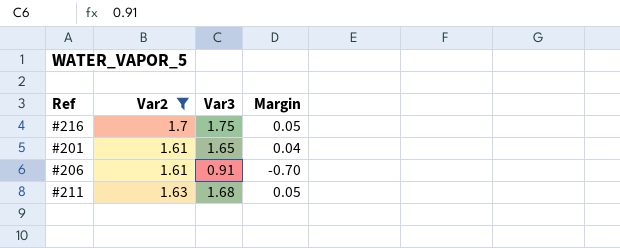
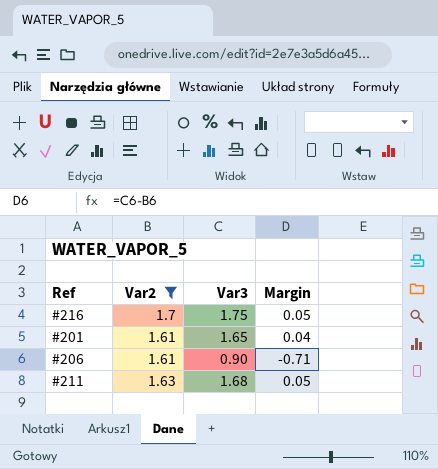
#206 | Var3: 0.91 -> 0.90
#206 | Margin: -0.70 -> -0.71

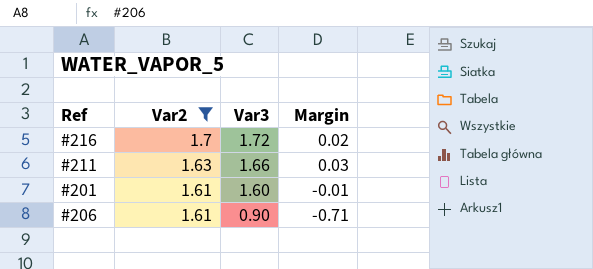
row order: none -> Var2 descending
#216 | Var3: 1.75 -> 1.72
#216 | Margin: 0.05 -> 0.02
#211 | Var3: 1.68 -> 1.66
#211 | Margin: 0.05 -> 0.03
#201 | Var3: 1.65 -> 1.60
#201 | Margin: 0.04 -> -0.01

